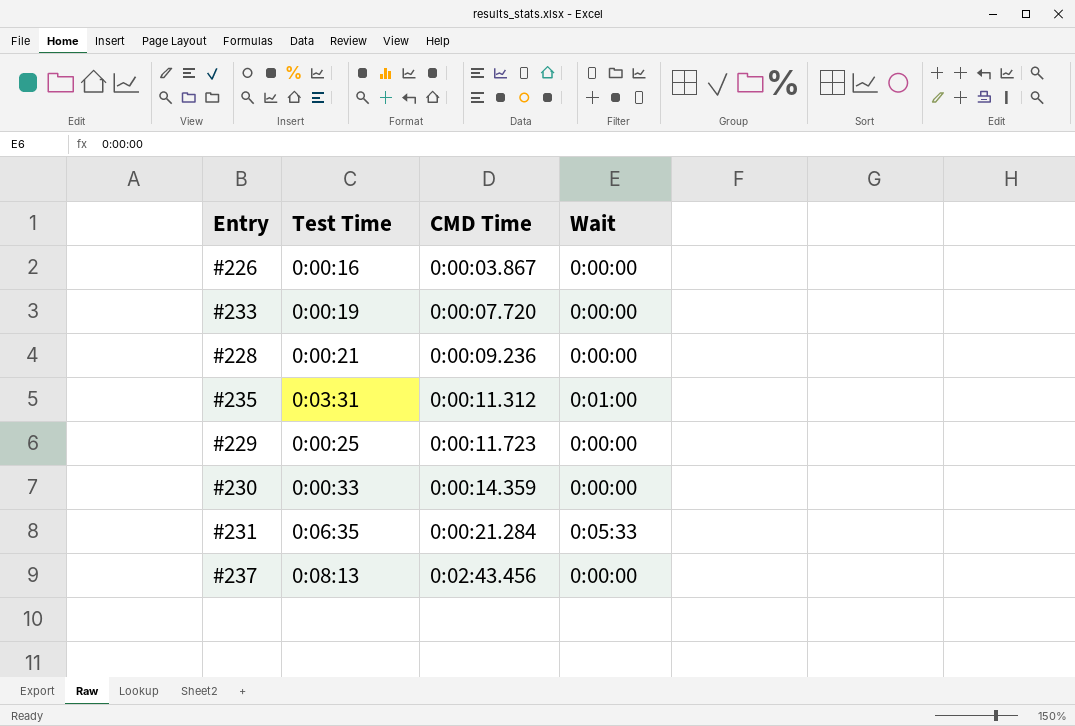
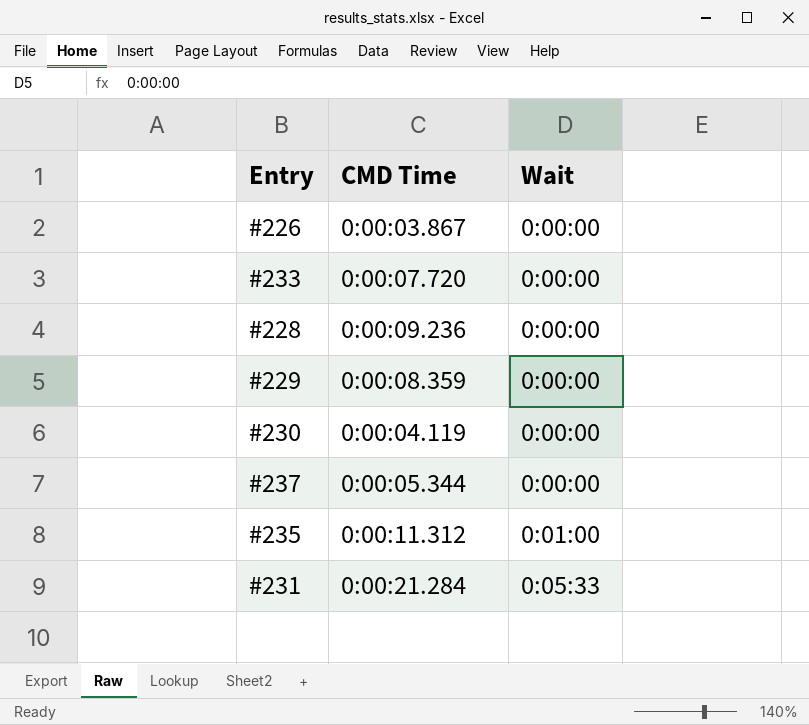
row order: CMD Time ascending -> Wait ascending
column Test Time | position: 2 -> none
#229 | CMD Time: 0:00:11.723 -> 0:00:08.359
#230 | CMD Time: 0:00:14.359 -> 0:00:04.119
#237 | CMD Time: 0:02:43.456 -> 0:00:05.344

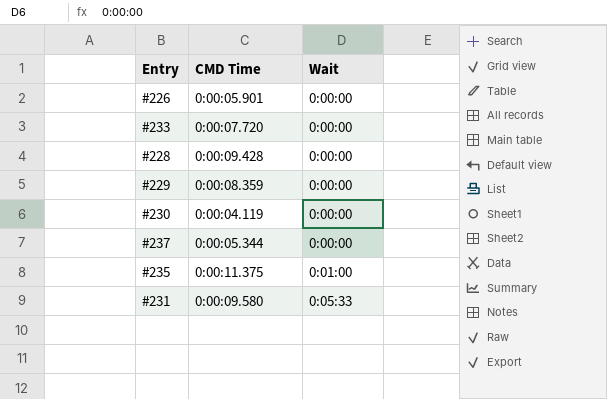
#226 | CMD Time: 0:00:03.867 -> 0:00:05.901
#228 | CMD Time: 0:00:09.236 -> 0:00:09.428
#235 | CMD Time: 0:00:11.312 -> 0:00:11.375
#231 | CMD Time: 0:00:21.284 -> 0:00:09.580

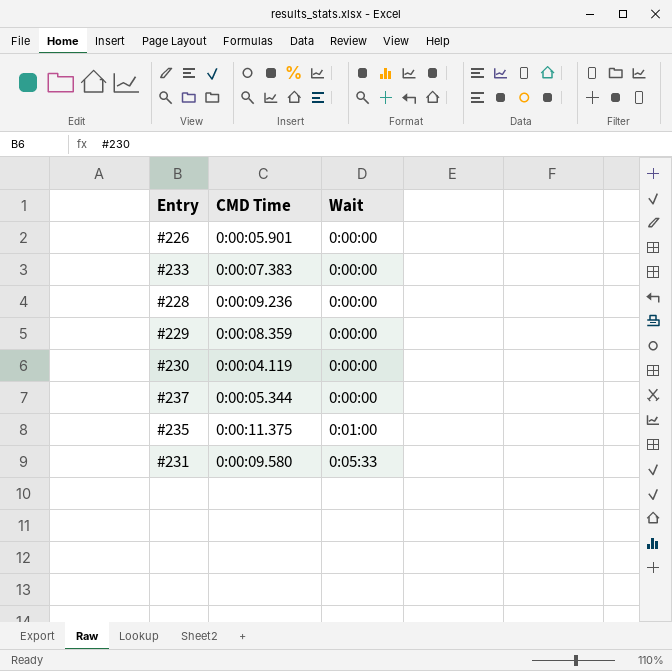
#233 | CMD Time: 0:00:07.720 -> 0:00:07.383
#228 | CMD Time: 0:00:09.428 -> 0:00:09.236

